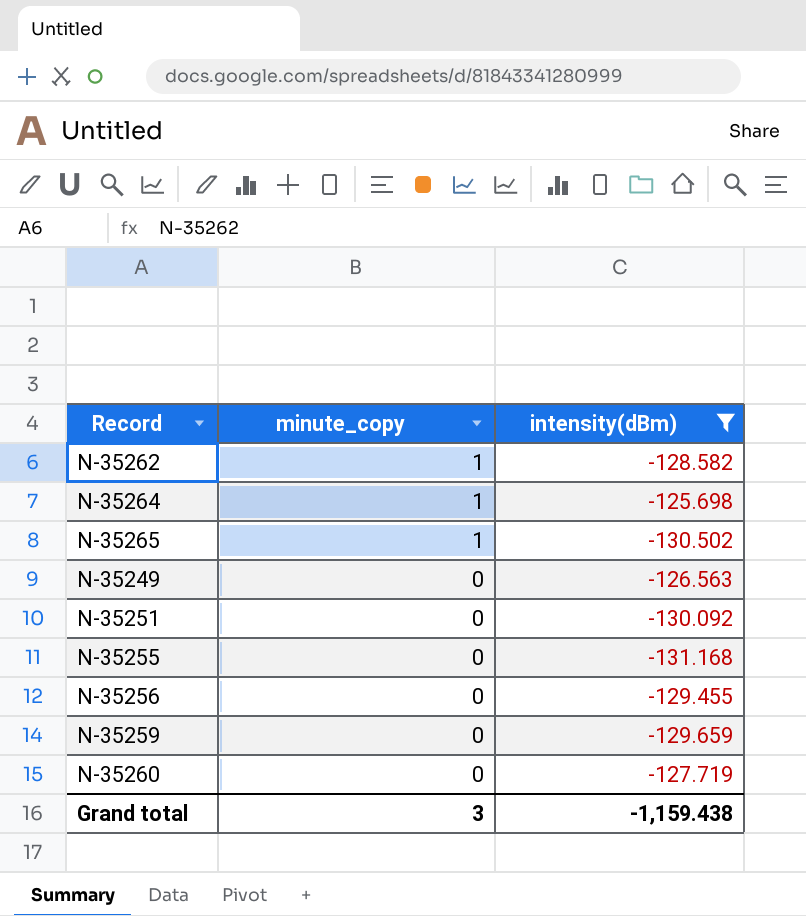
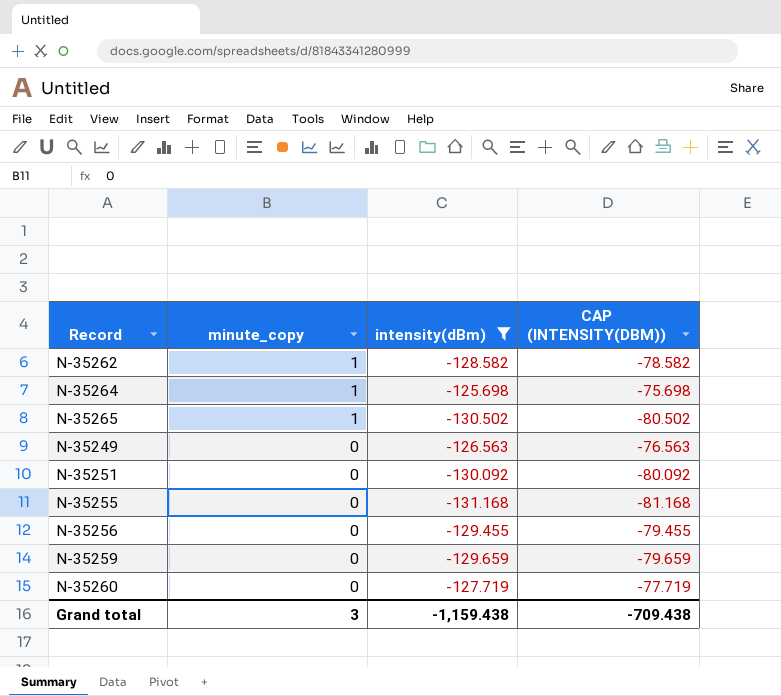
column CAP (INTENSITY(DBM)) | formula: none -> [intensity(dBm)] + 50

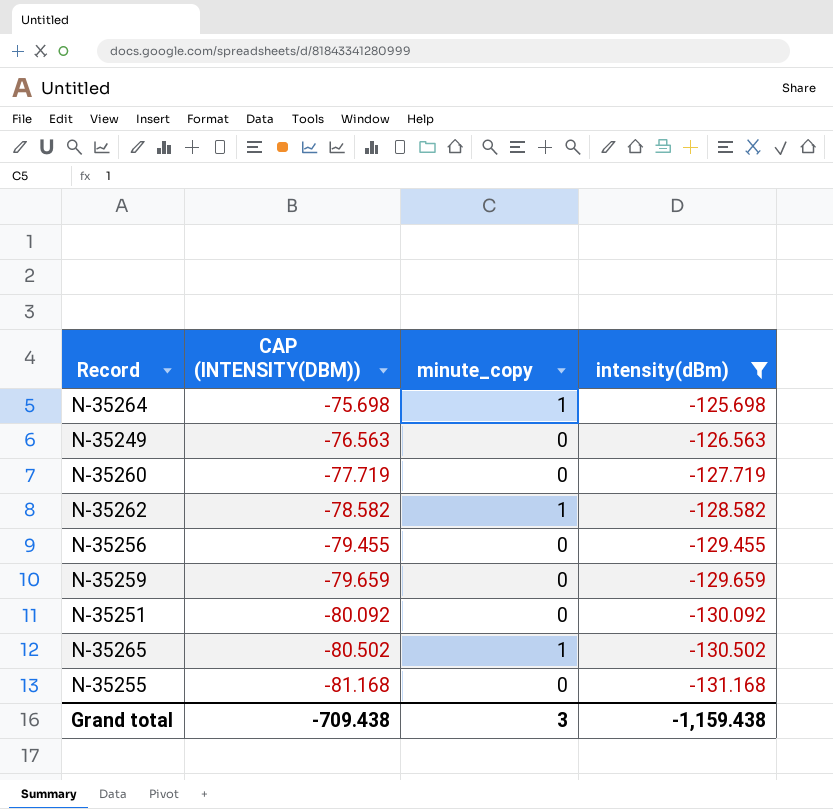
row order: minute_copy descending -> CAP (INTENSITY(DBM)) descending
column CAP (INTENSITY(DBM)) | position: 4 -> 2

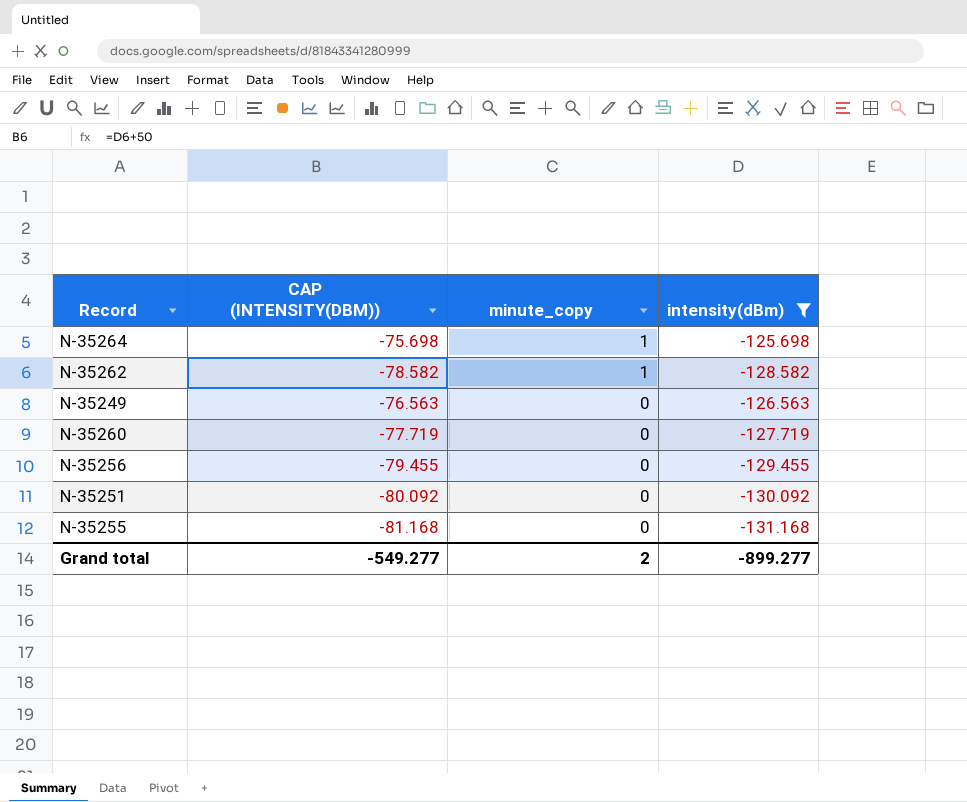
row order: CAP (INTENSITY(DBM)) descending -> minute_copy descending
row N-35259: -79.659 | 0 | -129.659 -> none
row N-35265: -80.502 | 1 | -130.502 -> none
Grand total | CAP (INTENSITY(DBM)): -709.438 -> -549.277
Grand total | minute_copy: 3 -> 2
Grand total | intensity(dBm): -1,159.438 -> -899.277

